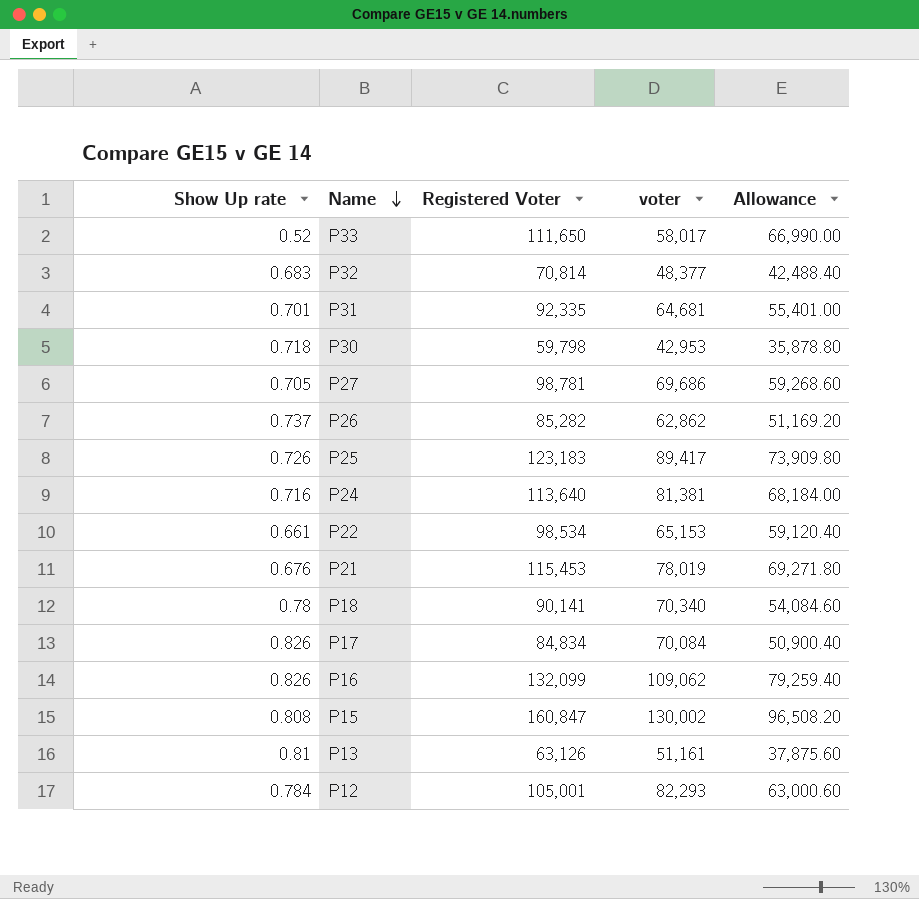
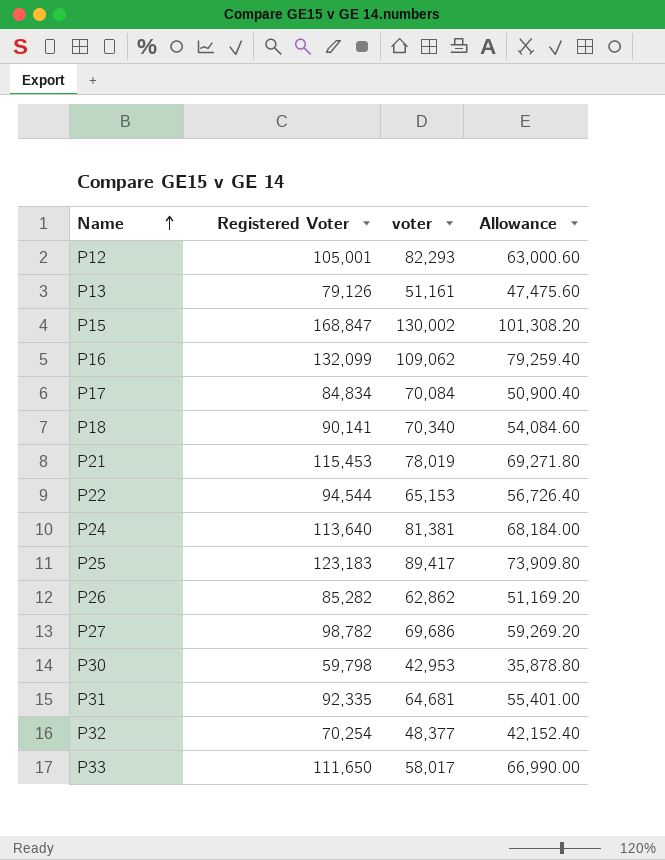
row order: Name descending -> Name ascending
column Show Up rate | formula: [voter] / [Registered Voter] -> none
P13 | Registered Voter: 63,126 -> 79,126
P13 | Allowance: 37,875.60 -> 47,475.60
P15 | Registered Voter: 160,847 -> 168,847
P15 | Allowance: 96,508.20 -> 101,308.20
P22 | Registered Voter: 98,534 -> 94,544
P22 | Allowance: 59,120.40 -> 56,726.40
P27 | Registered Voter: 98,781 -> 98,782
P27 | Allowance: 59,268.60 -> 59,269.20
P32 | Registered Voter: 70,814 -> 70,254
P32 | Allowance: 42,488.40 -> 42,152.40

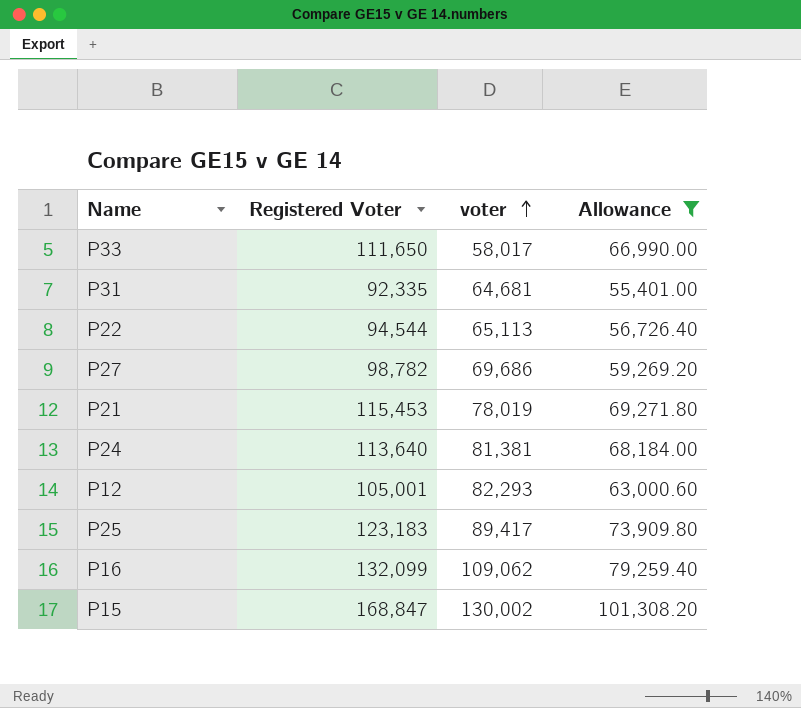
filter: none -> Allowance >= 55,401.00
row order: Name ascending -> voter ascending
P22 | voter: 65,153 -> 65,113

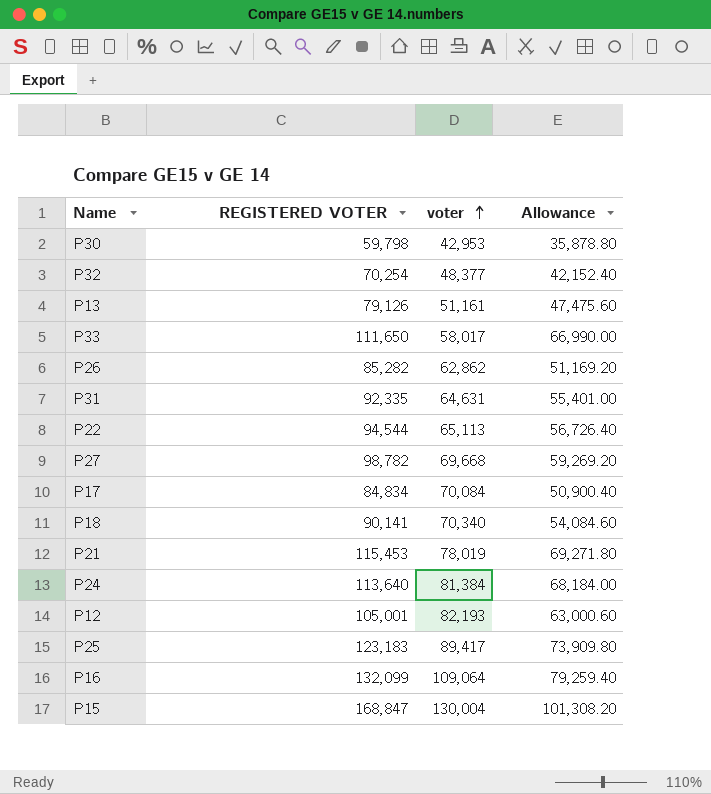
filter: Allowance >= 55,401.00 -> none
column name: Registered Voter -> REGISTERED VOTER
P31 | voter: 64,681 -> 64,631
P27 | voter: 69,686 -> 69,668
P24 | voter: 81,381 -> 81,384
P12 | voter: 82,293 -> 82,193
P16 | voter: 109,062 -> 109,064
P15 | voter: 130,002 -> 130,004

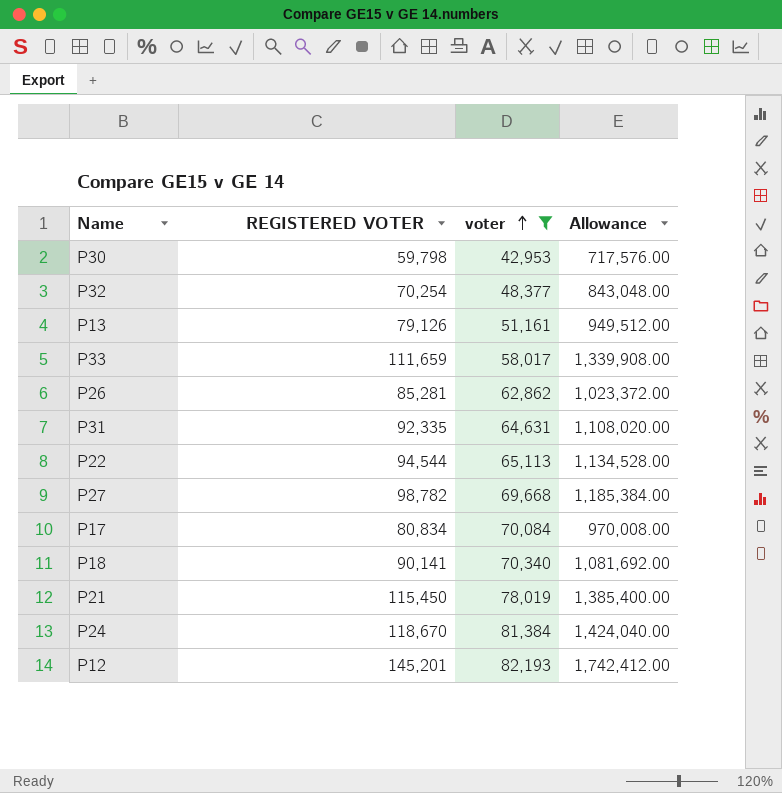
filter: none -> voter <= 82,193
column Allowance | formula: [REGISTERED VOTER] * 0.6 -> [REGISTERED VOTER] * 12
P33 | REGISTERED VOTER: 111,650 -> 111,659
P26 | REGISTERED VOTER: 85,282 -> 85,281
P17 | REGISTERED VOTER: 84,834 -> 80,834
P21 | REGISTERED VOTER: 115,453 -> 115,450
P24 | REGISTERED VOTER: 113,640 -> 118,670
P12 | REGISTERED VOTER: 105,001 -> 145,201

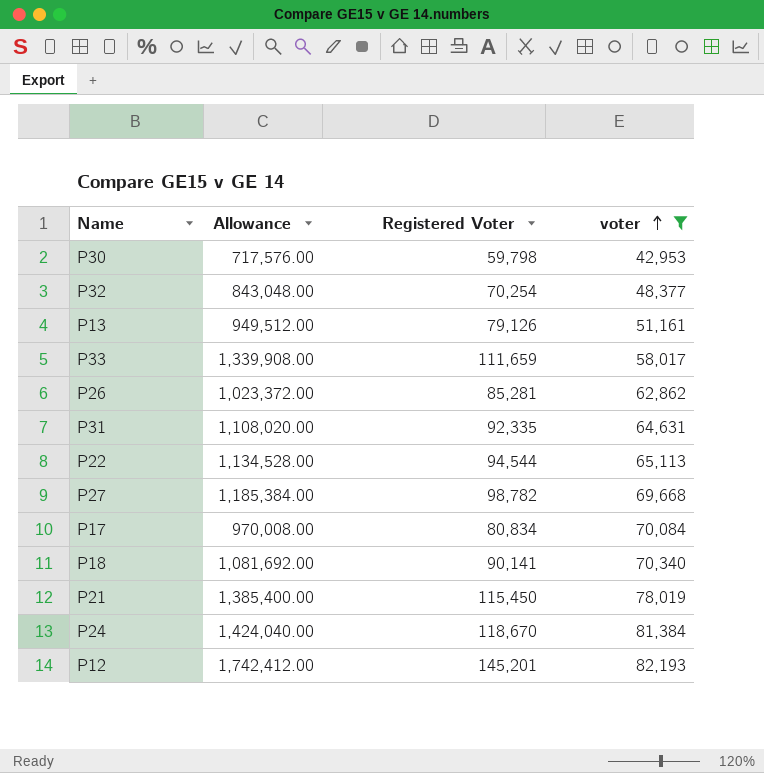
column Allowance | position: 4 -> 2
column name: REGISTERED VOTER -> Registered Voter

